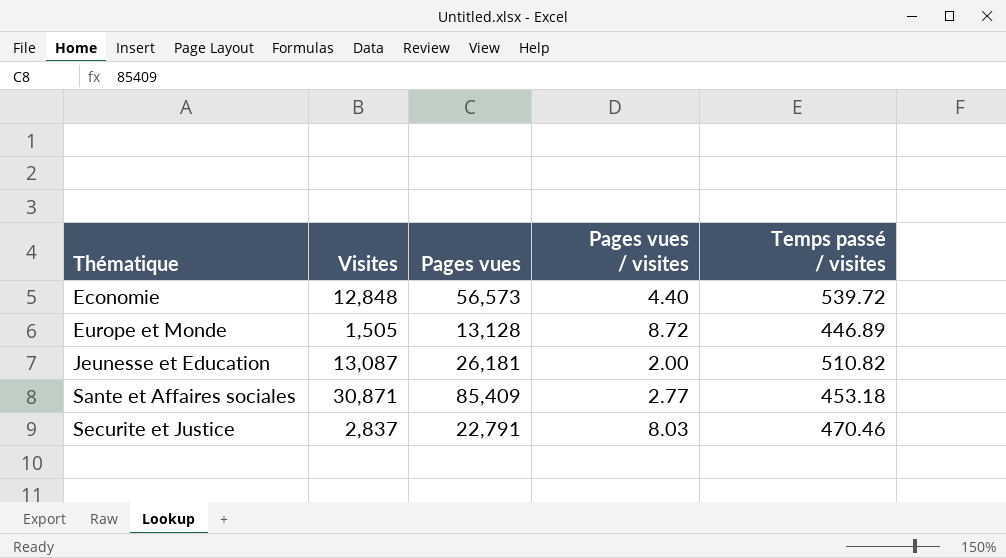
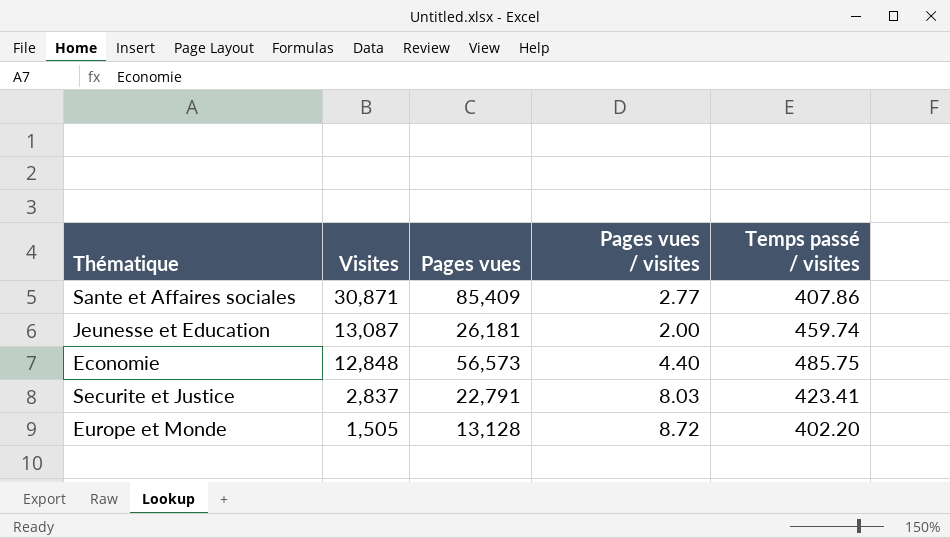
row order: Thématique ascending -> Visites descending
Sante et Affaires sociales | Temps passé / visites: 453.18 -> 407.86
Jeunesse et Education | Temps passé / visites: 510.82 -> 459.74
Economie | Temps passé / visites: 539.72 -> 485.75
Securite et Justice | Temps passé / visites: 470.46 -> 423.41
Europe et Monde | Temps passé / visites: 446.89 -> 402.20

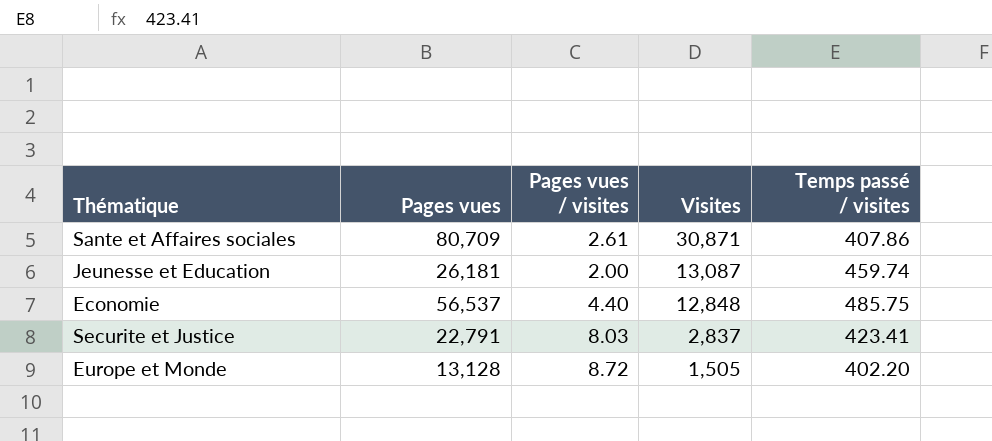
column Visites | position: 2 -> 4
Sante et Affaires sociales | Pages vues: 85,409 -> 80,709
Sante et Affaires sociales | Pages vues / visites: 2.77 -> 2.61
Economie | Pages vues: 56,573 -> 56,537

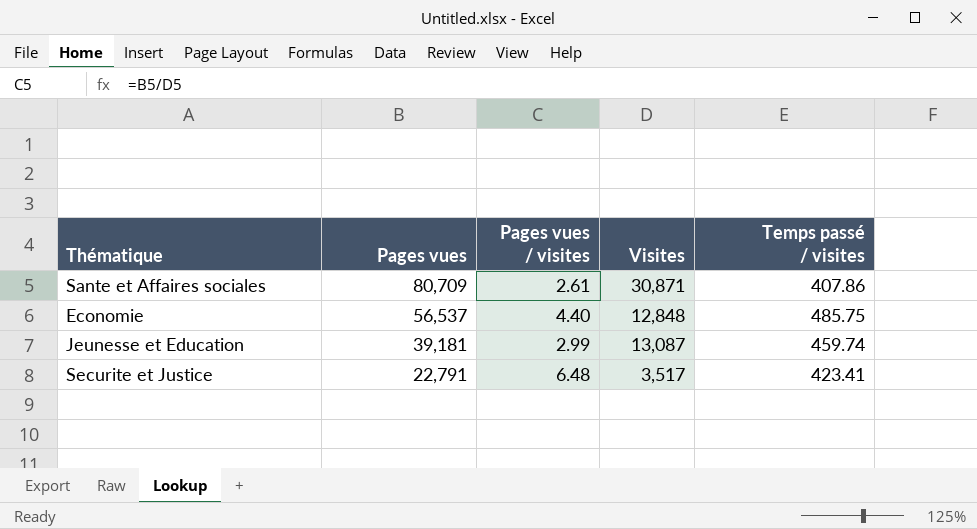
row order: Visites descending -> Pages vues descending
row Europe et Monde: 13,128 | 8.72 | 1,505 | 402.20 -> none
Jeunesse et Education | Pages vues: 26,181 -> 39,181
Jeunesse et Education | Pages vues / visites: 2.00 -> 2.99
Securite et Justice | Pages vues / visites: 8.03 -> 6.48
Securite et Justice | Visites: 2,837 -> 3,517

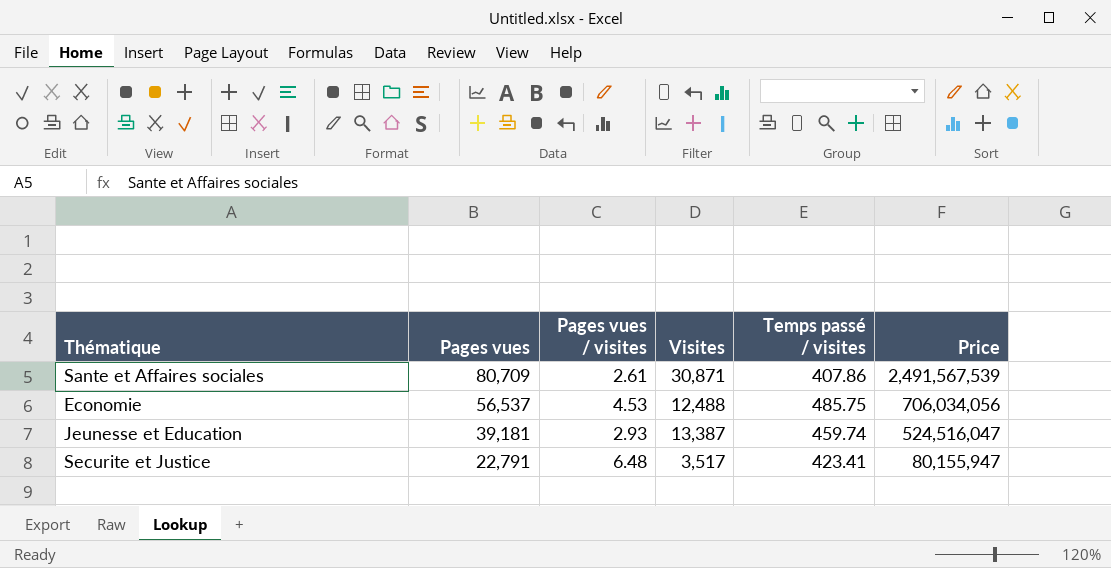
column Price | formula: none -> [Pages vues] * [Visites]
Economie | Pages vues / visites: 4.40 -> 4.53
Economie | Visites: 12,848 -> 12,488
Jeunesse et Education | Pages vues / visites: 2.99 -> 2.93
Jeunesse et Education | Visites: 13,087 -> 13,387

